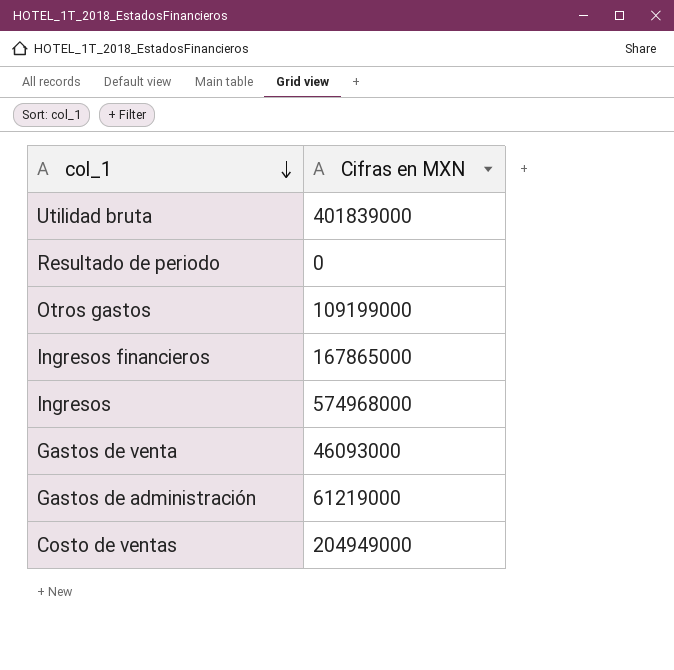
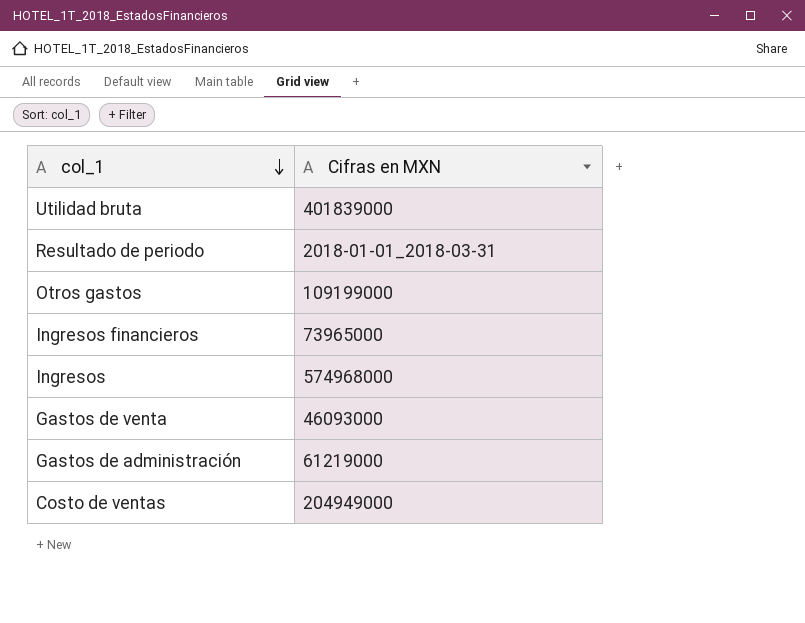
Resultado de periodo | Cifras en MXN: 0 -> 2018-01-01_2018-03-31
Ingresos financieros | Cifras en MXN: 167865000 -> 73965000

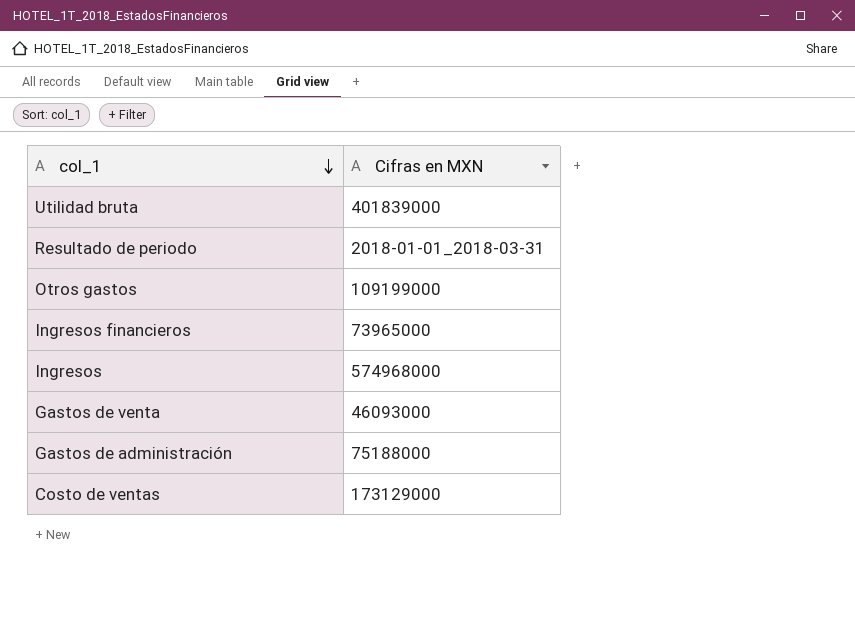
Gastos de administración | Cifras en MXN: 61219000 -> 75188000
Costo de ventas | Cifras en MXN: 204949000 -> 173129000

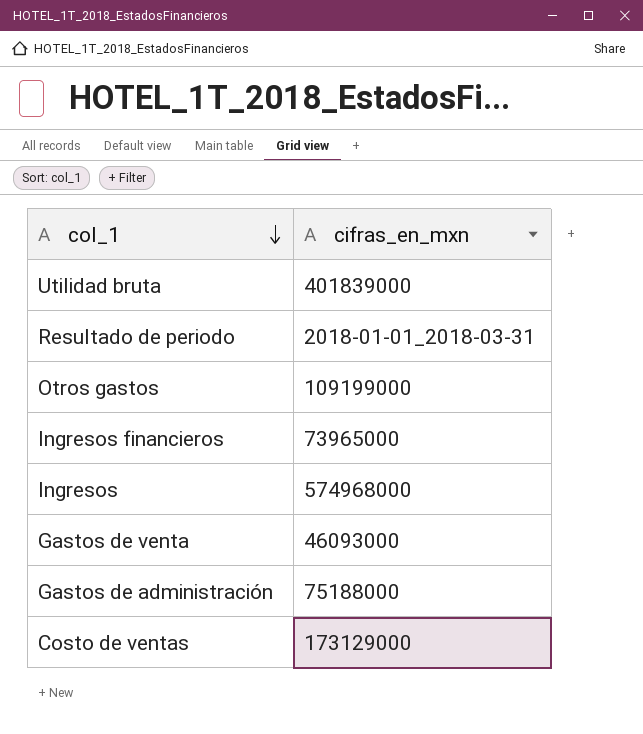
column name: Cifras en MXN -> cifras_en_mxn

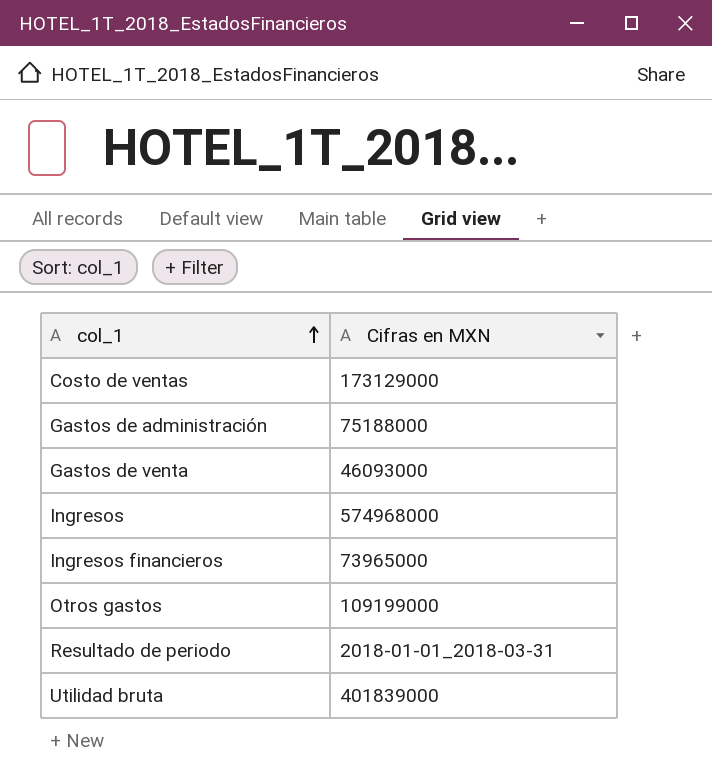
row order: col_1 descending -> col_1 ascending
column name: cifras_en_mxn -> Cifras en MXN

